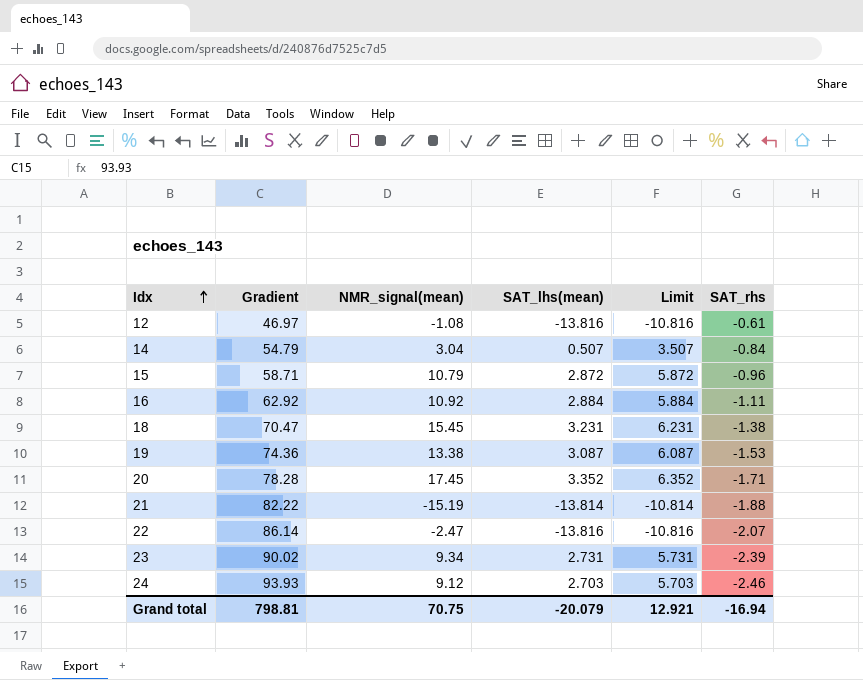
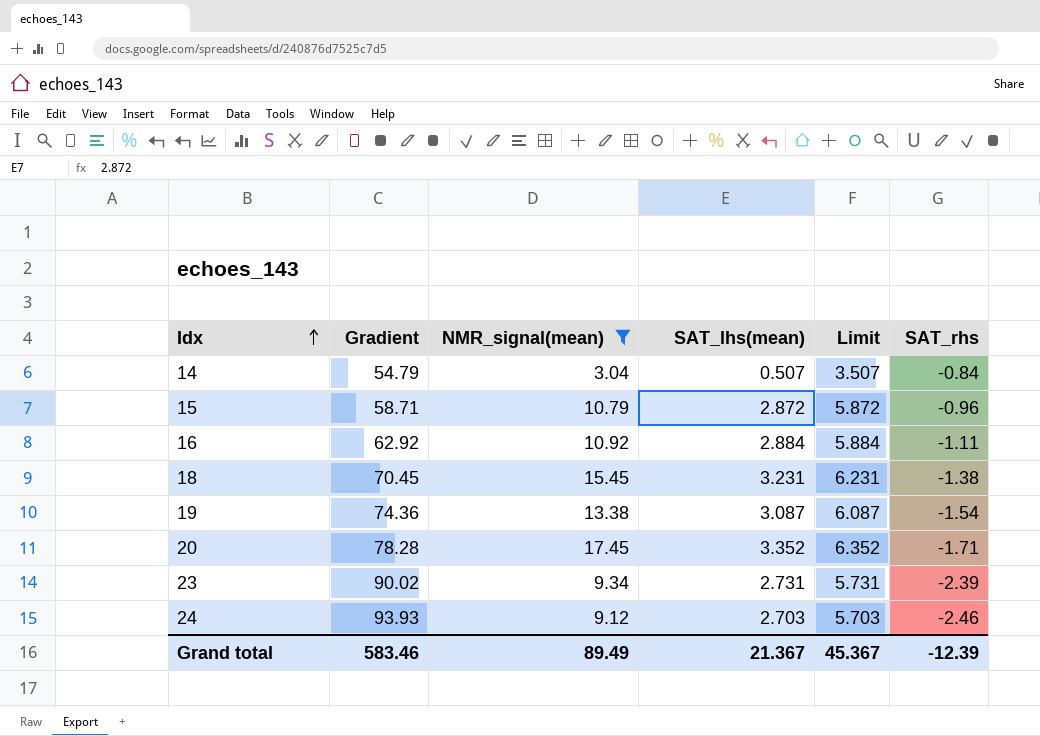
filter: none -> NMR_signal(mean) >= 3.04
18 | Gradient: 70.47 -> 70.45
19 | SAT_rhs: -1.53 -> -1.54
Grand total | Gradient: 798.81 -> 583.46
Grand total | NMR_signal(mean): 70.75 -> 89.49
Grand total | SAT_lhs(mean): -20.079 -> 21.367
Grand total | Limit: 12.921 -> 45.367
Grand total | SAT_rhs: -16.94 -> -12.39

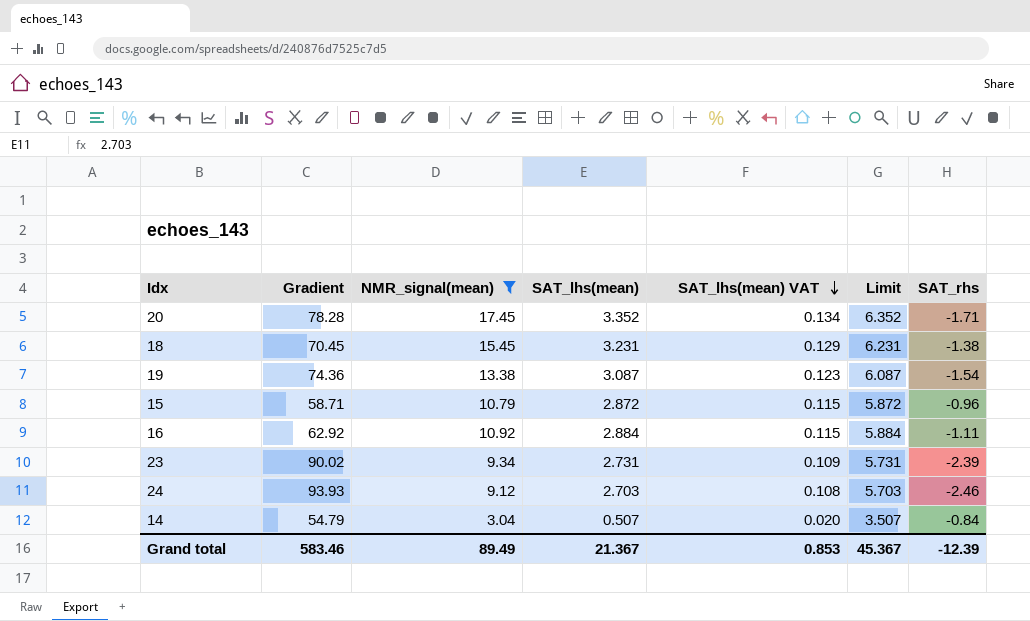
row order: Idx ascending -> SAT_lhs(mean) VAT descending
column SAT_lhs(mean) VAT | formula: none -> [SAT_lhs(mean)] * 0.04

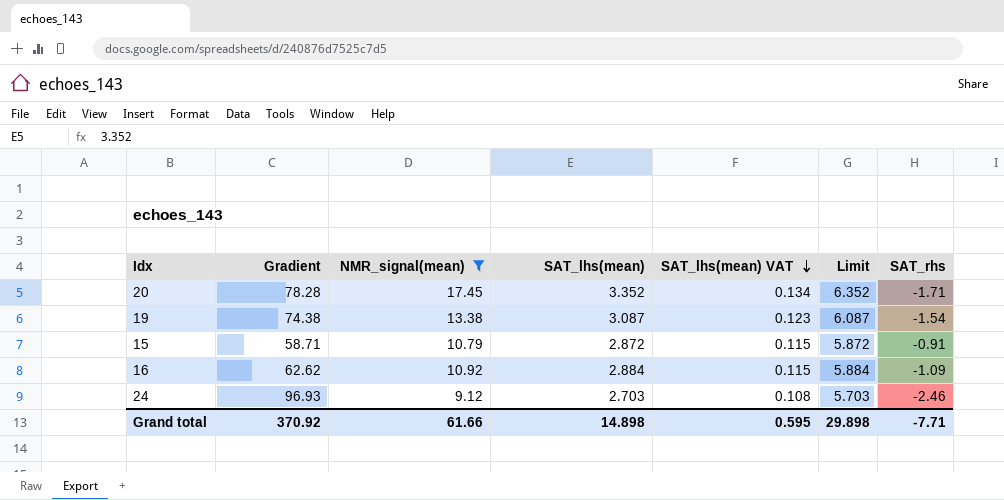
row 18: 70.45 | 15.45 | 3.231 | 0.129 | 6.231 | -1.38 -> none
row 23: 90.02 | 9.34 | 2.731 | 0.109 | 5.731 | -2.39 -> none
row 14: 54.79 | 3.04 | 0.507 | 0.020 | 3.507 | -0.84 -> none
19 | Gradient: 74.36 -> 74.38
15 | SAT_rhs: -0.96 -> -0.91
16 | Gradient: 62.92 -> 62.62
16 | SAT_rhs: -1.11 -> -1.09
24 | Gradient: 93.93 -> 96.93
Grand total | Gradient: 583.46 -> 370.92
Grand total | NMR_signal(mean): 89.49 -> 61.66
Grand total | SAT_lhs(mean): 21.367 -> 14.898
Grand total | SAT_lhs(mean) VAT: 0.853 -> 0.595
Grand total | Limit: 45.367 -> 29.898
Grand total | SAT_rhs: -12.39 -> -7.71

